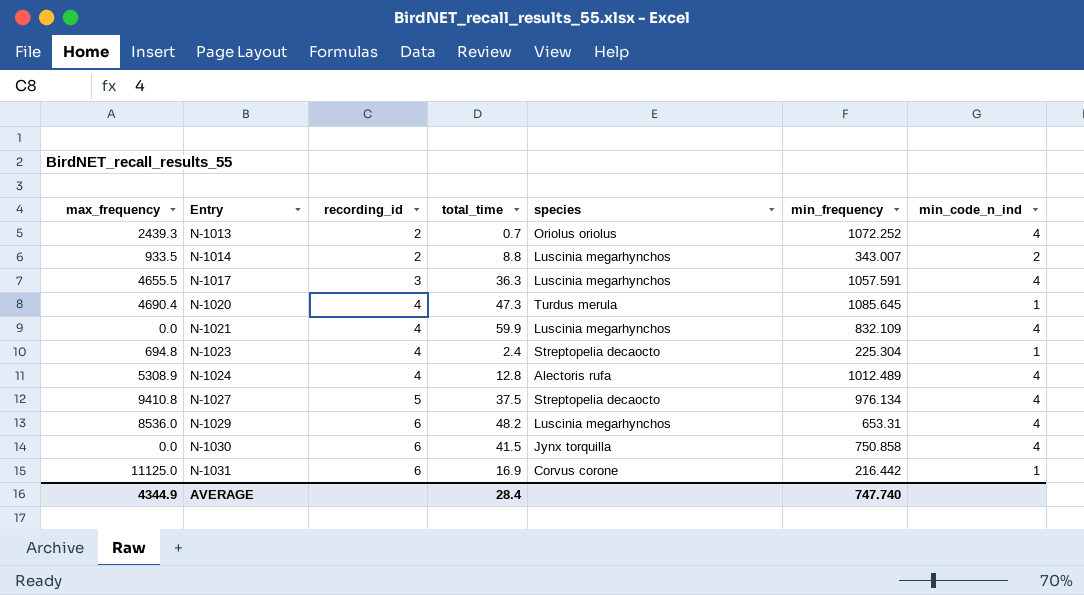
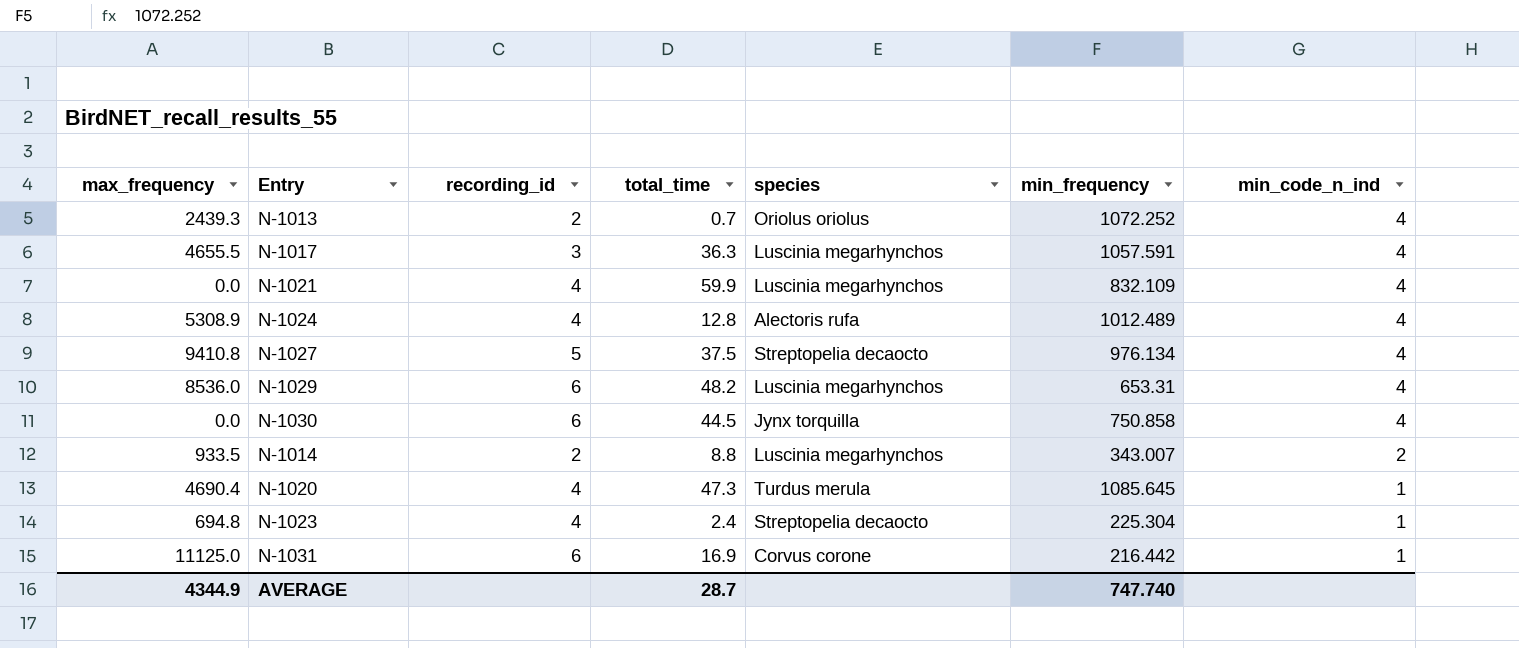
row order: Entry ascending -> min_code_n_ind descending
N-1030 | total_time: 41.5 -> 44.5
AVERAGE | total_time: 28.4 -> 28.7

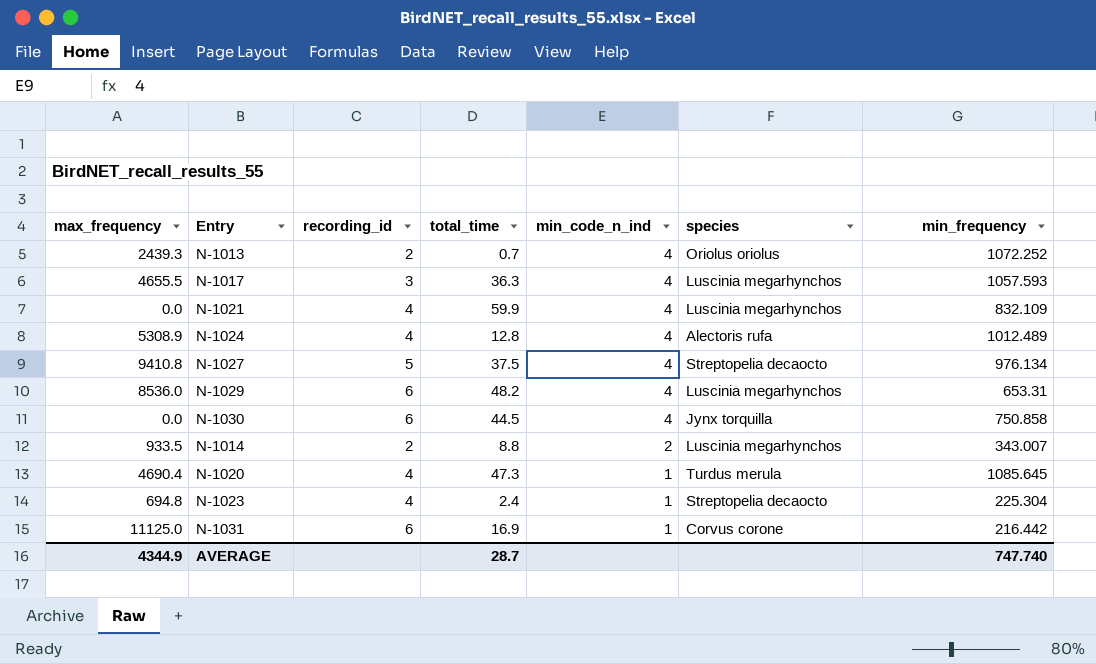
column min_code_n_ind | position: 7 -> 5
N-1017 | min_frequency: 1057.591 -> 1057.593

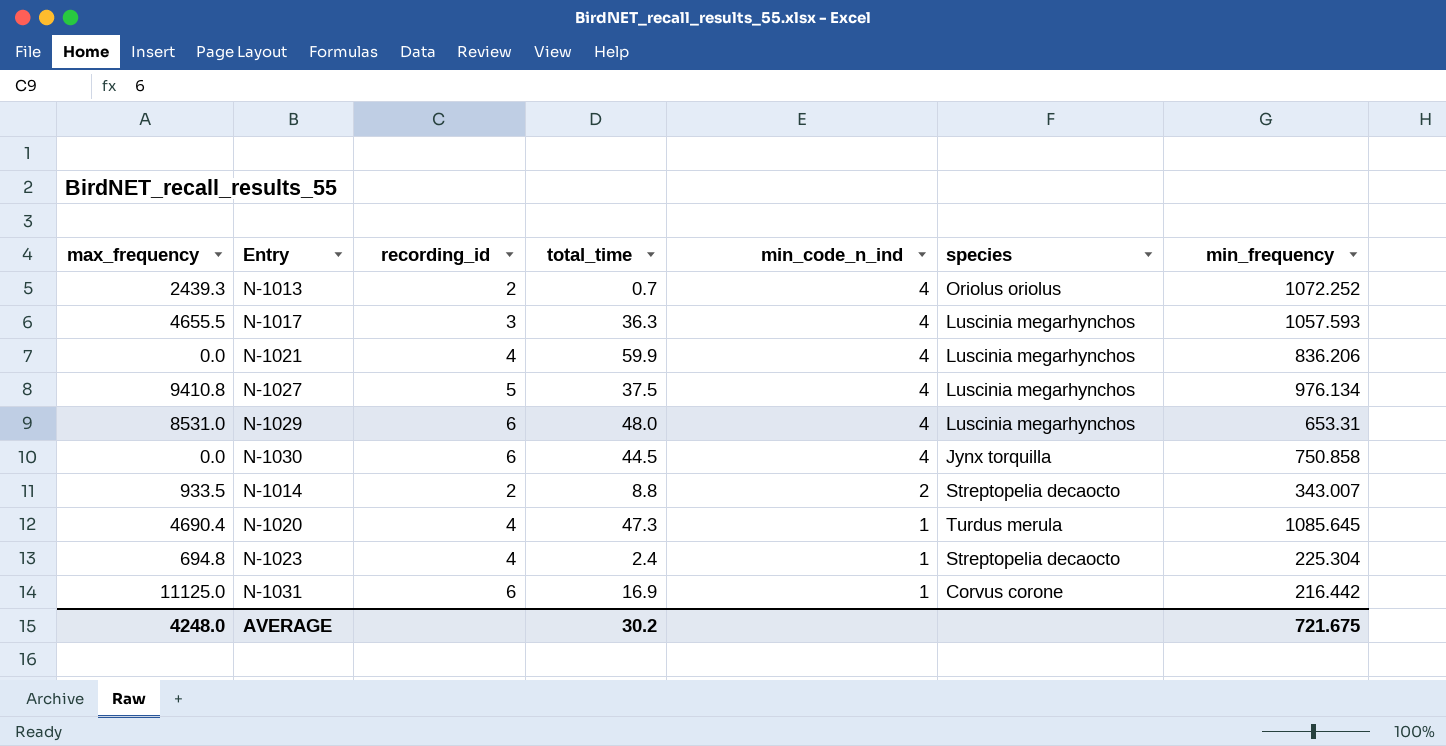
row N-1024: 5308.9 | 4 | 12.8 | 4 | Alectoris rufa | 1012.489 -> none
N-1021 | min_frequency: 832.109 -> 836.206
N-1027 | species: Streptopelia decaocto -> Luscinia megarhynchos
N-1029 | max_frequency: 8536.0 -> 8531.0
N-1029 | total_time: 48.2 -> 48.0
N-1014 | species: Luscinia megarhynchos -> Streptopelia decaocto
AVERAGE | max_frequency: 4344.9 -> 4248.0
AVERAGE | total_time: 28.7 -> 30.2
AVERAGE | min_frequency: 747.740 -> 721.675

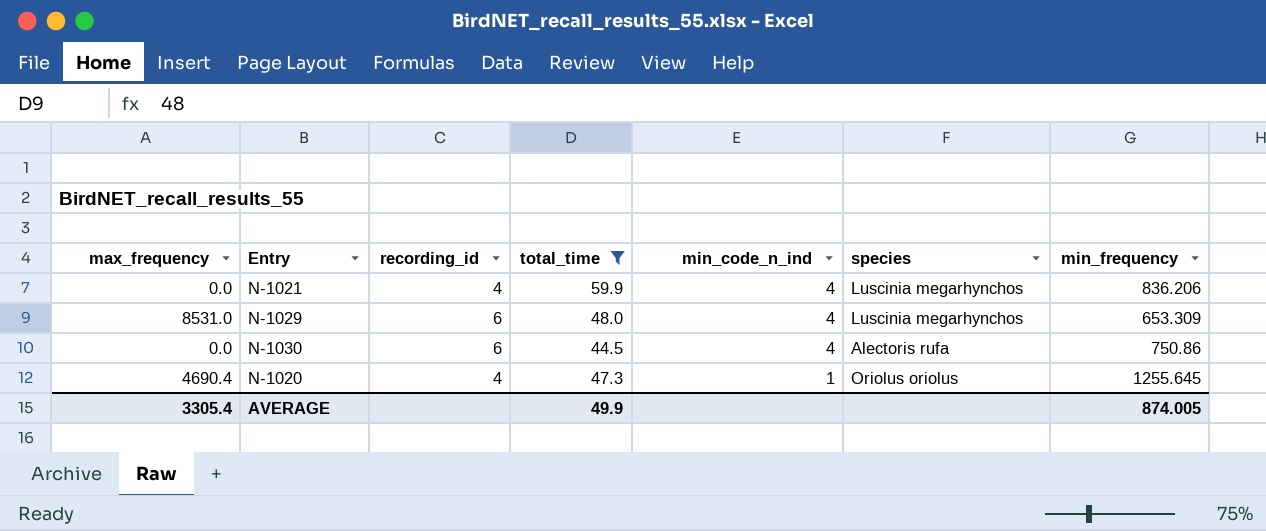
filter: none -> total_time >= 44.5
N-1029 | min_frequency: 653.31 -> 653.309
N-1030 | species: Jynx torquilla -> Alectoris rufa
N-1030 | min_frequency: 750.858 -> 750.86
N-1020 | species: Turdus merula -> Oriolus oriolus
N-1020 | min_frequency: 1085.645 -> 1255.645
AVERAGE | max_frequency: 4248.0 -> 3305.4
AVERAGE | total_time: 30.2 -> 49.9
AVERAGE | min_frequency: 721.675 -> 874.005

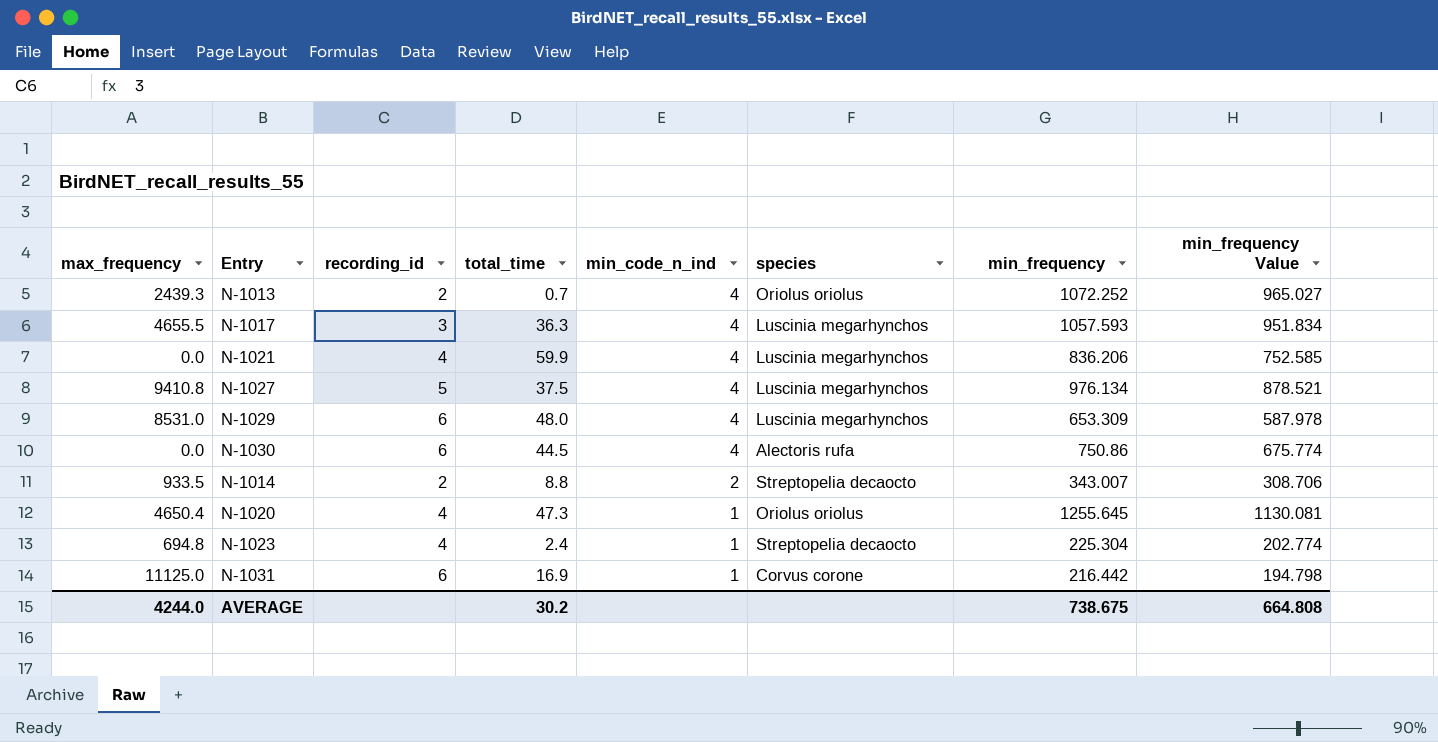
filter: total_time >= 44.5 -> none
column min_frequency Value | formula: none -> [min_frequency] * 0.9
N-1020 | max_frequency: 4690.4 -> 4650.4
AVERAGE | max_frequency: 3305.4 -> 4244.0
AVERAGE | total_time: 49.9 -> 30.2
AVERAGE | min_frequency: 874.005 -> 738.675

